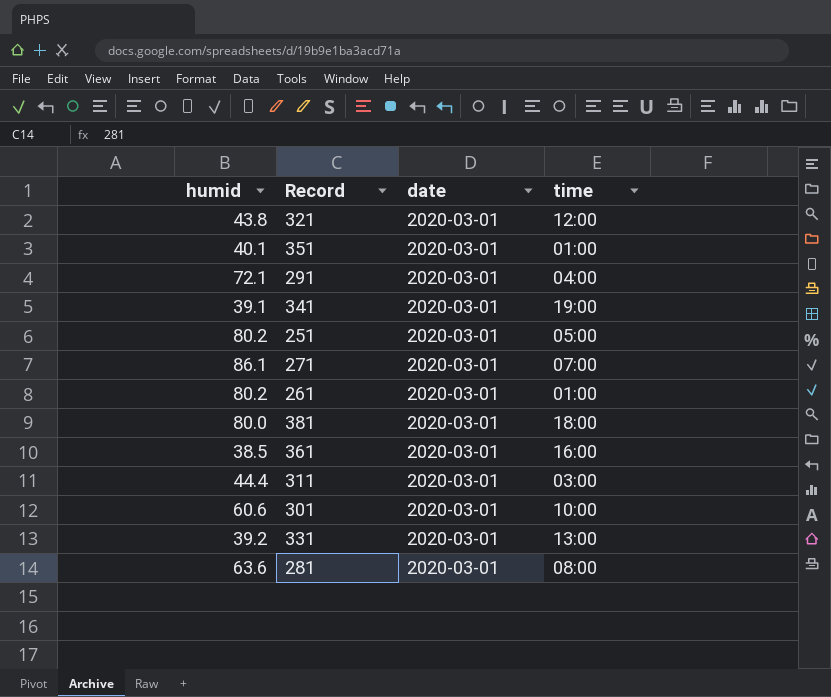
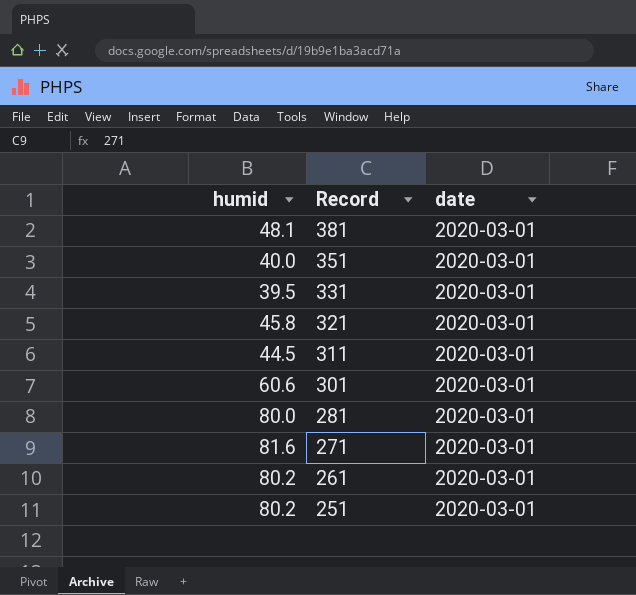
row order: none -> Record descending
column time | position: 4 -> none
row 291: 72.1 | 2020-03-01 | 04:00 -> none
row 341: 39.1 | 2020-03-01 | 19:00 -> none
row 361: 38.5 | 2020-03-01 | 16:00 -> none
381 | humid: 80.0 -> 48.1
351 | humid: 40.1 -> 40.0
331 | humid: 39.2 -> 39.5
321 | humid: 43.8 -> 45.8
311 | humid: 44.4 -> 44.5
281 | humid: 63.6 -> 80.0
271 | humid: 86.1 -> 81.6

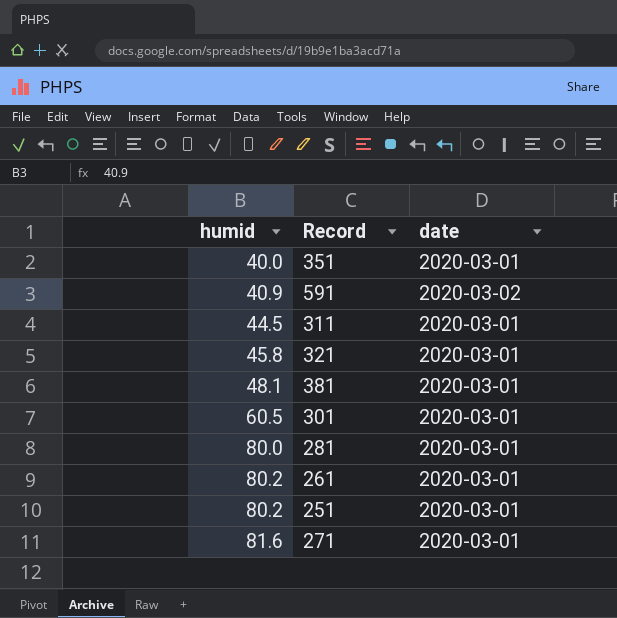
row order: Record descending -> humid ascending
row 331: 39.5 | 2020-03-01 -> none
row 591: none -> 40.9 | 2020-03-02
301 | humid: 60.6 -> 60.5

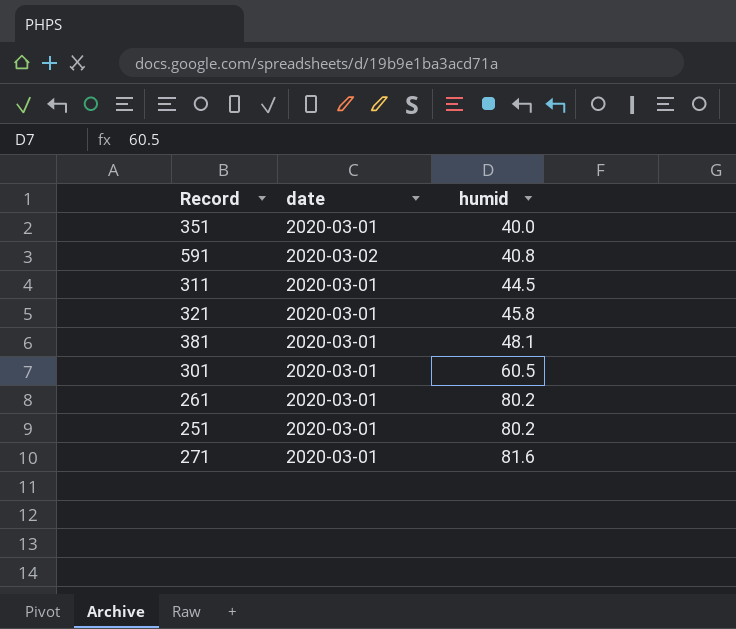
column humid | position: 1 -> 3
row 281: 80.0 | 2020-03-01 -> none
591 | humid: 40.9 -> 40.8

